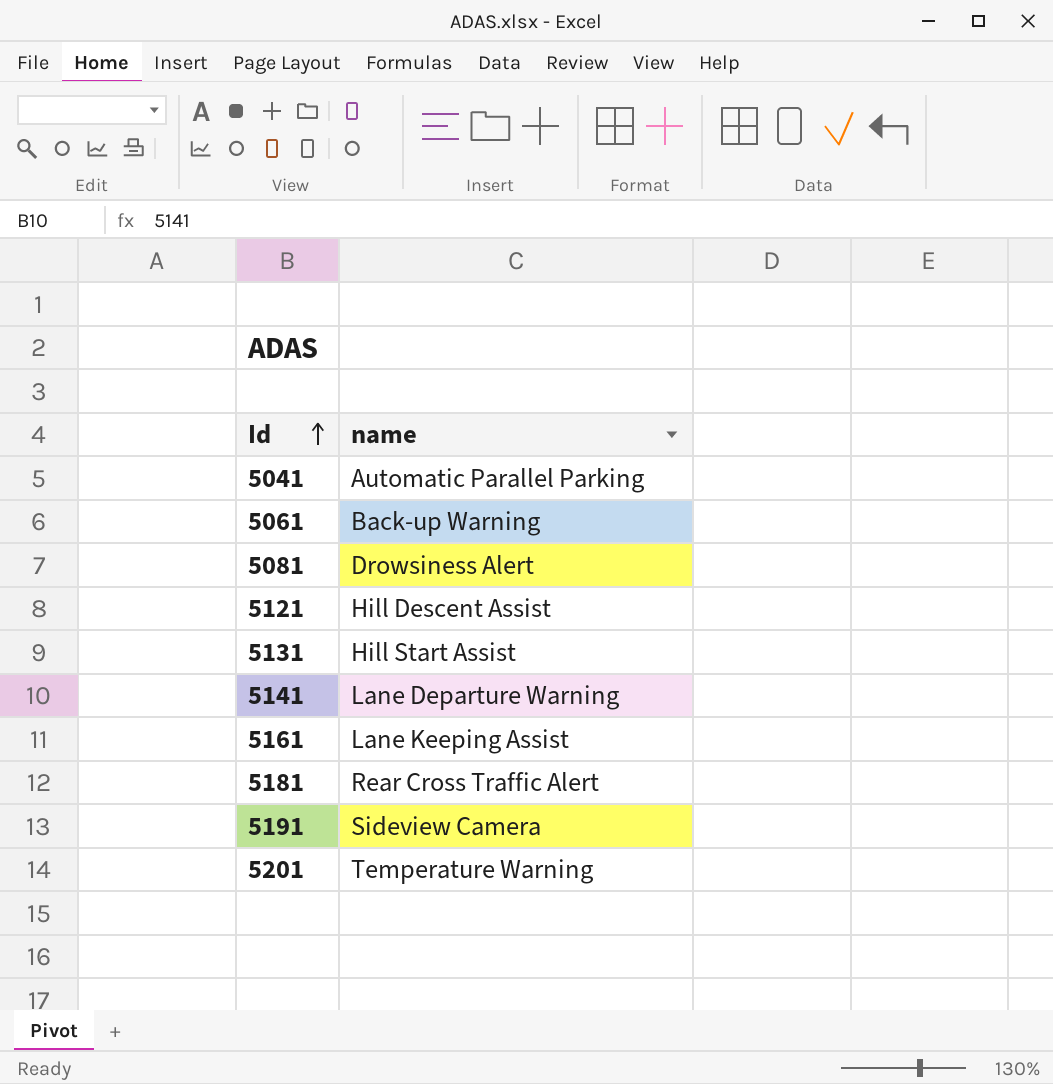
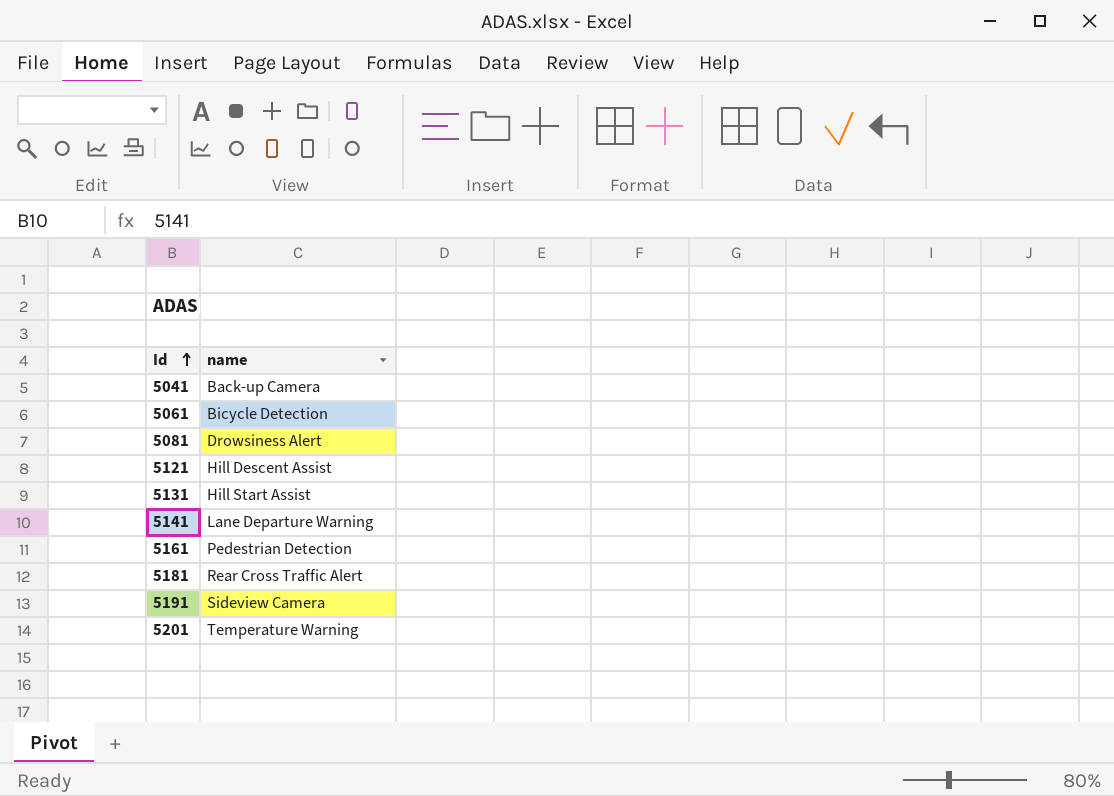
5041 | name: Automatic Parallel Parking -> Back-up Camera
5061 | name: Back-up Warning -> Bicycle Detection
5161 | name: Lane Keeping Assist -> Pedestrian Detection

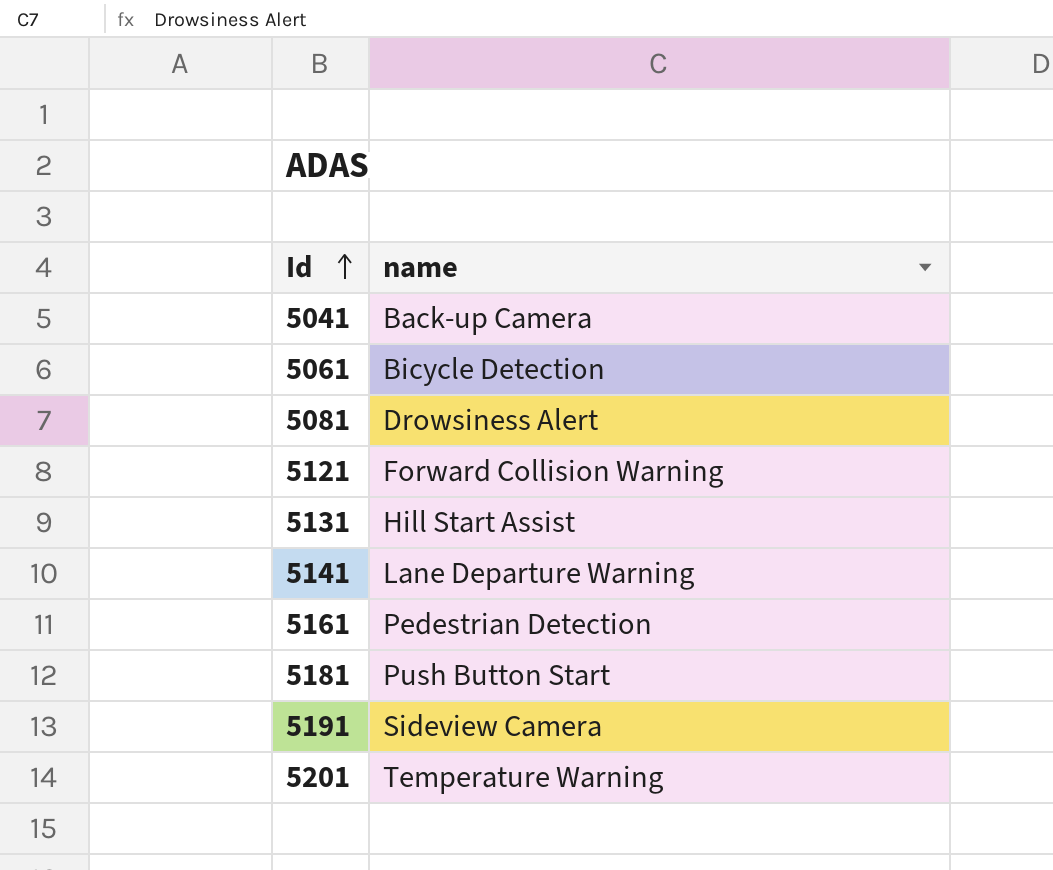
5121 | name: Hill Descent Assist -> Forward Collision Warning
5181 | name: Rear Cross Traffic Alert -> Push Button Start

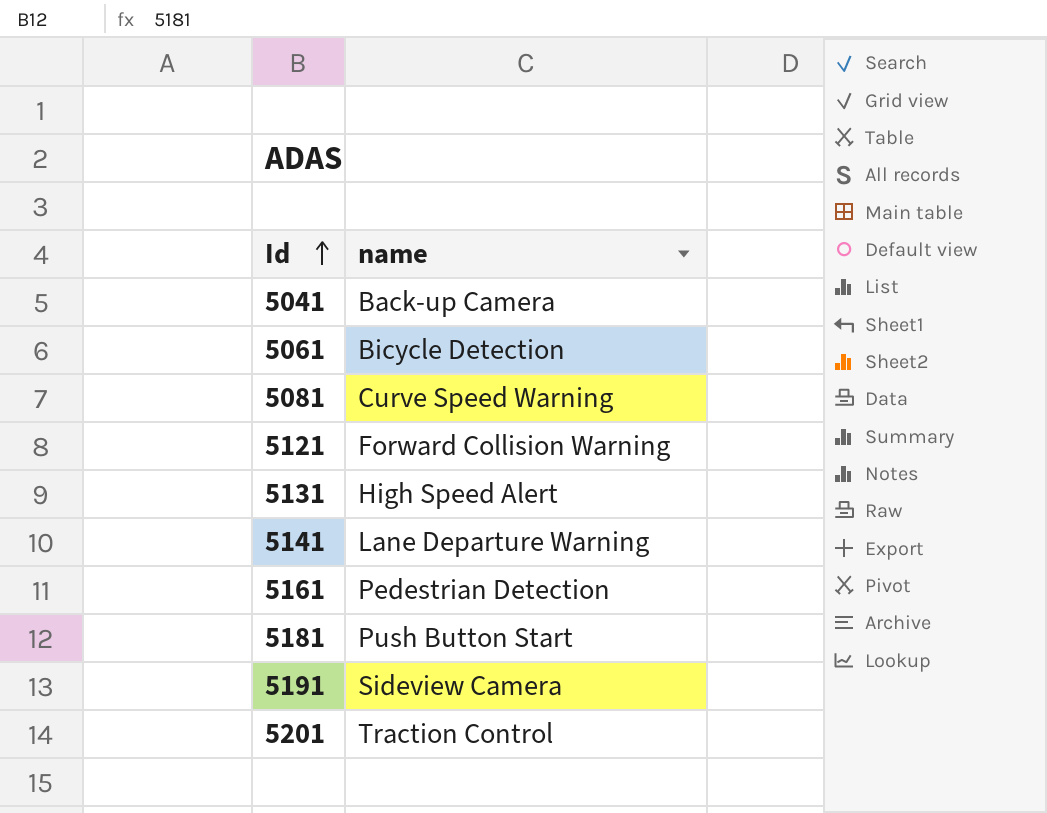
5081 | name: Drowsiness Alert -> Curve Speed Warning
5131 | name: Hill Start Assist -> High Speed Alert
5201 | name: Temperature Warning -> Traction Control

